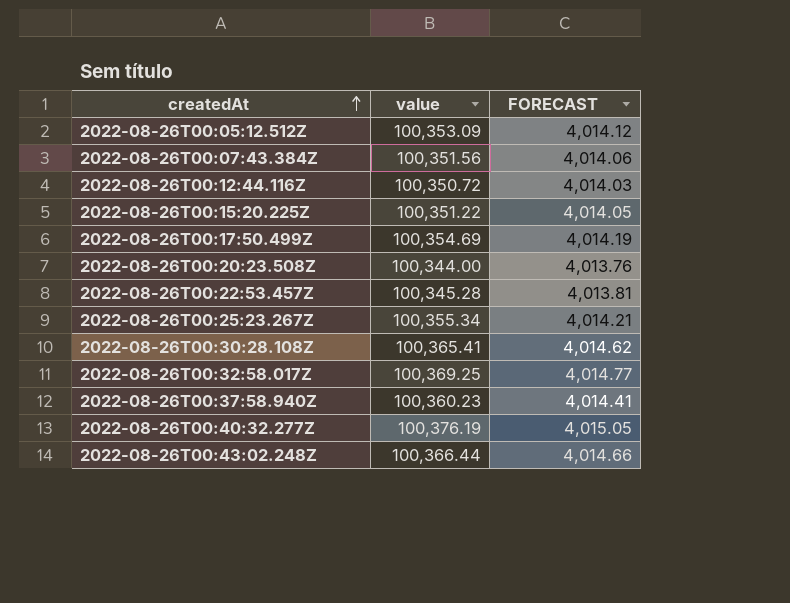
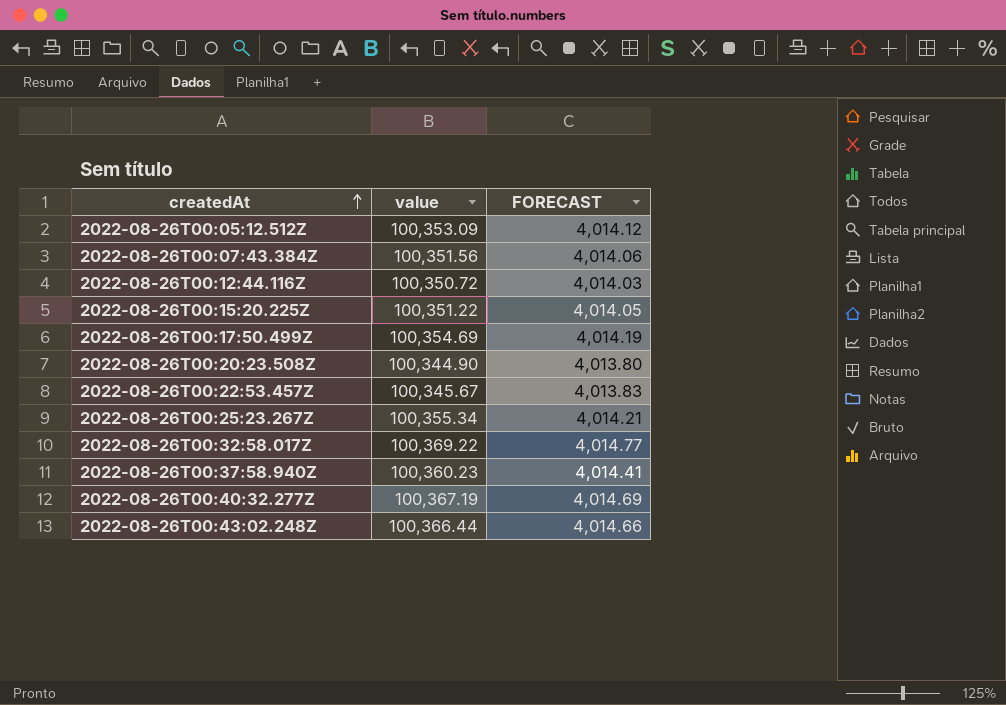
row 2022-08-26T00:30:28.108Z: 100,365.41 | 4,014.62 -> none
2022-08-26T00:20:23.508Z | value: 100,344.00 -> 100,344.90
2022-08-26T00:20:23.508Z | FORECAST: 4,013.76 -> 4,013.80
2022-08-26T00:22:53.457Z | value: 100,345.28 -> 100,345.67
2022-08-26T00:22:53.457Z | FORECAST: 4,013.81 -> 4,013.83
2022-08-26T00:32:58.017Z | value: 100,369.25 -> 100,369.22
2022-08-26T00:40:32.277Z | value: 100,376.19 -> 100,367.19
2022-08-26T00:40:32.277Z | FORECAST: 4,015.05 -> 4,014.69

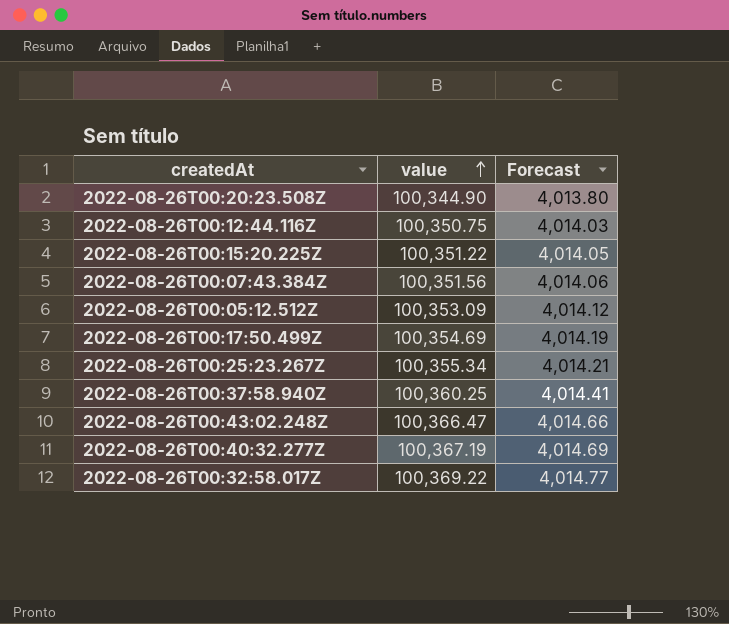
row order: createdAt ascending -> value ascending
column name: FORECAST -> Forecast
row 2022-08-26T00:22:53.457Z: 100,345.67 | 4,013.83 -> none
2022-08-26T00:12:44.116Z | value: 100,350.72 -> 100,350.75
2022-08-26T00:37:58.940Z | value: 100,360.23 -> 100,360.25
2022-08-26T00:43:02.248Z | value: 100,366.44 -> 100,366.47

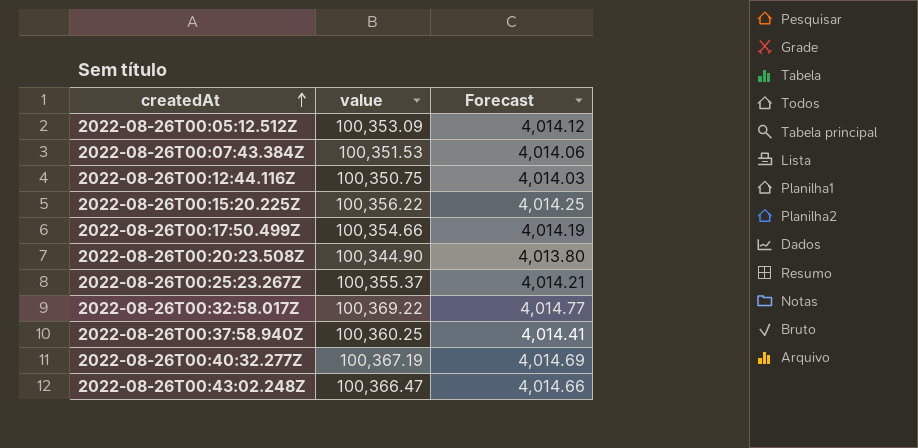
row order: value ascending -> createdAt ascending
2022-08-26T00:07:43.384Z | value: 100,351.56 -> 100,351.53
2022-08-26T00:15:20.225Z | value: 100,351.22 -> 100,356.22
2022-08-26T00:15:20.225Z | Forecast: 4,014.05 -> 4,014.25
2022-08-26T00:17:50.499Z | value: 100,354.69 -> 100,354.66
2022-08-26T00:25:23.267Z | value: 100,355.34 -> 100,355.37

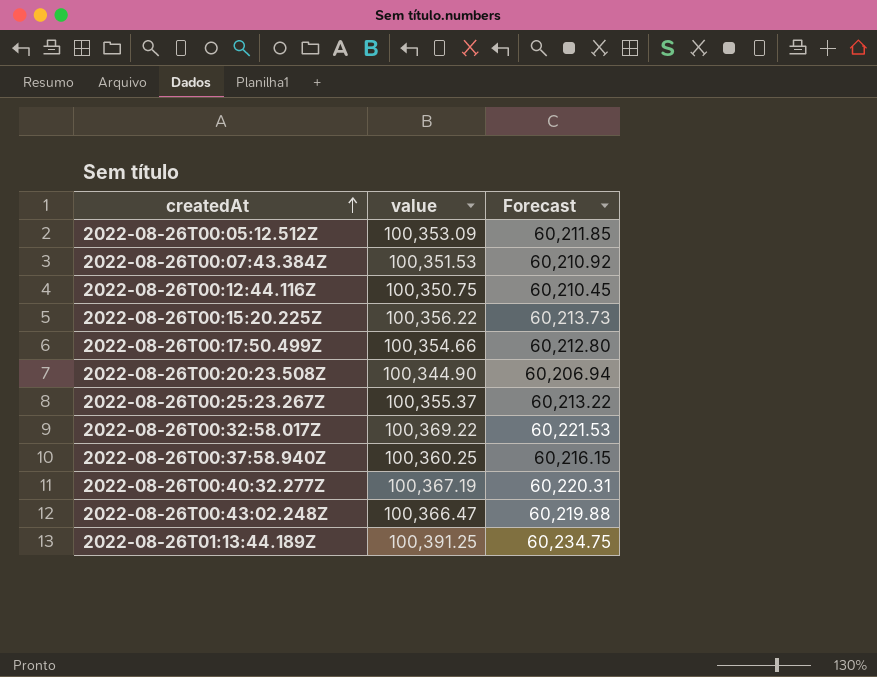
column Forecast | formula: [value] * 0.04 -> [value] * 0.6
row 2022-08-26T01:13:44.189Z: none -> 100,391.25 | 60,234.75

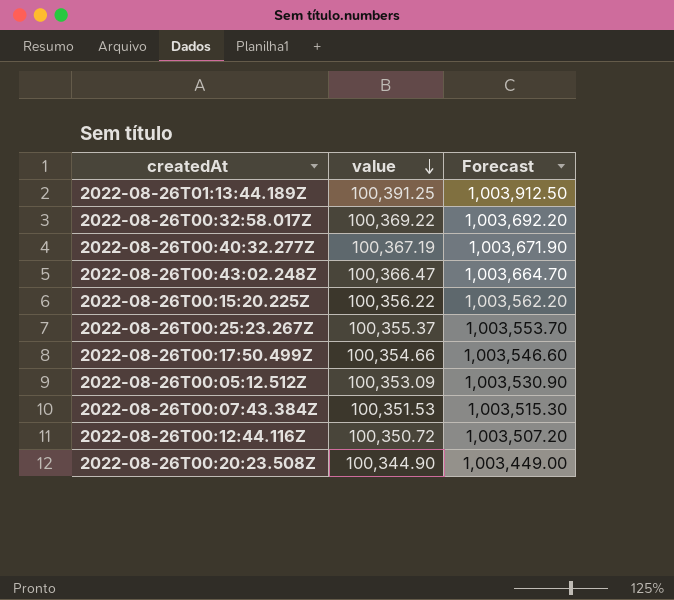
row order: createdAt ascending -> value descending
column Forecast | formula: [value] * 0.6 -> [value] * 10
row 2022-08-26T00:37:58.940Z: 100,360.25 | 60,216.15 -> none
2022-08-26T00:12:44.116Z | value: 100,350.75 -> 100,350.72

